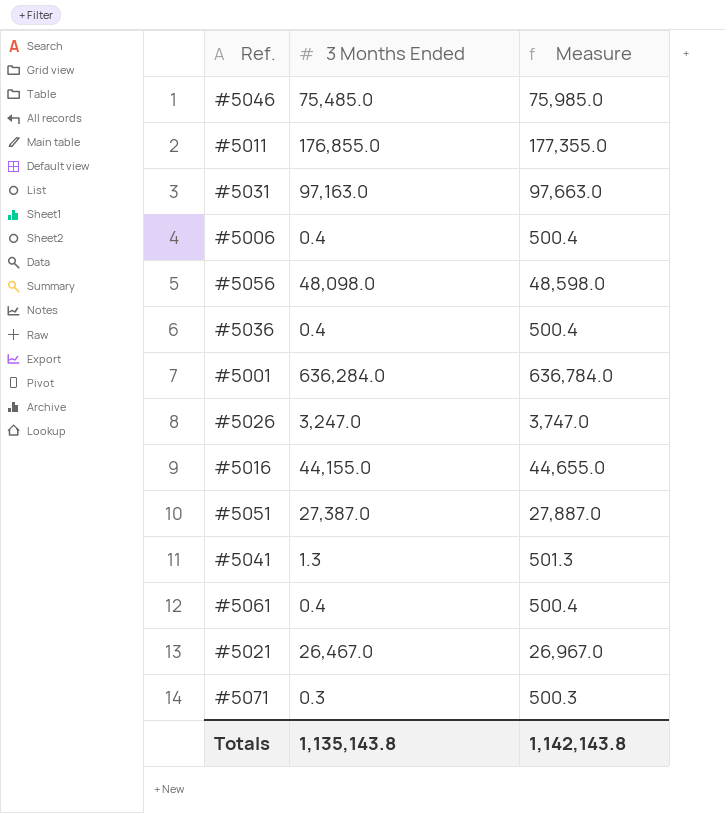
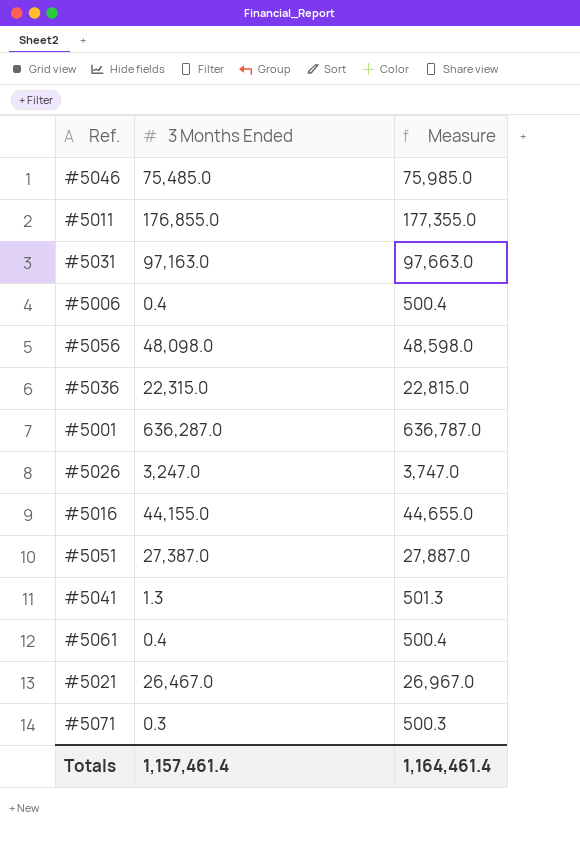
#5036 | 3 Months Ended: 0.4 -> 22,315.0
#5036 | Measure: 500.4 -> 22,815.0
#5001 | 3 Months Ended: 636,284.0 -> 636,287.0
#5001 | Measure: 636,784.0 -> 636,787.0
Totals | 3 Months Ended: 1,135,143.8 -> 1,157,461.4
Totals | Measure: 1,142,143.8 -> 1,164,461.4

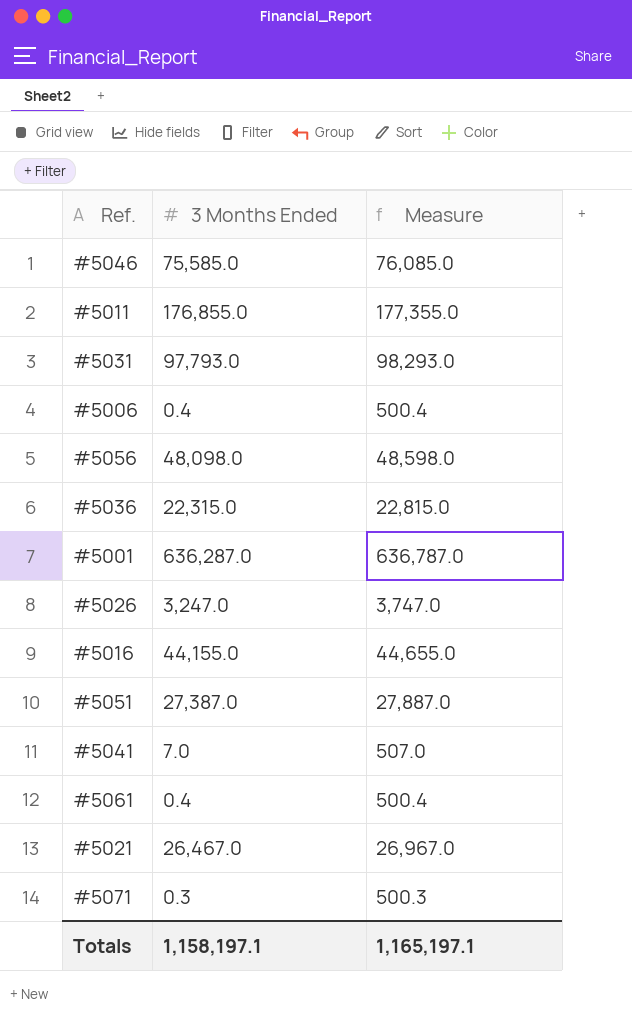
#5046 | 3 Months Ended: 75,485.0 -> 75,585.0
#5046 | Measure: 75,985.0 -> 76,085.0
#5031 | 3 Months Ended: 97,163.0 -> 97,793.0
#5031 | Measure: 97,663.0 -> 98,293.0
#5041 | 3 Months Ended: 1.3 -> 7.0
#5041 | Measure: 501.3 -> 507.0
Totals | 3 Months Ended: 1,157,461.4 -> 1,158,197.1
Totals | Measure: 1,164,461.4 -> 1,165,197.1

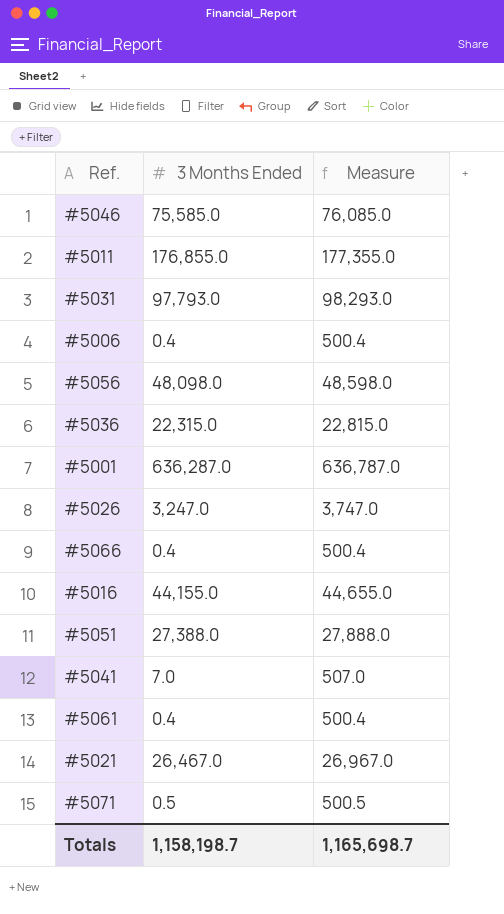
row #5066: none -> 0.4 | 500.4
#5051 | 3 Months Ended: 27,387.0 -> 27,388.0
#5051 | Measure: 27,887.0 -> 27,888.0
#5071 | 3 Months Ended: 0.3 -> 0.5
#5071 | Measure: 500.3 -> 500.5
Totals | 3 Months Ended: 1,158,197.1 -> 1,158,198.7
Totals | Measure: 1,165,197.1 -> 1,165,698.7

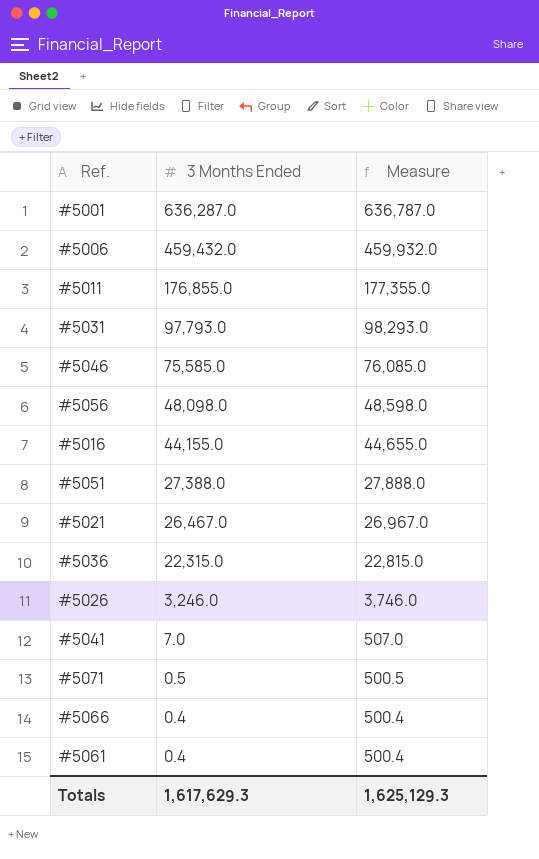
row order: none -> 3 Months Ended descending
#5006 | 3 Months Ended: 0.4 -> 459,432.0
#5006 | Measure: 500.4 -> 459,932.0
#5026 | 3 Months Ended: 3,247.0 -> 3,246.0
#5026 | Measure: 3,747.0 -> 3,746.0
Totals | 3 Months Ended: 1,158,198.7 -> 1,617,629.3
Totals | Measure: 1,165,698.7 -> 1,625,129.3

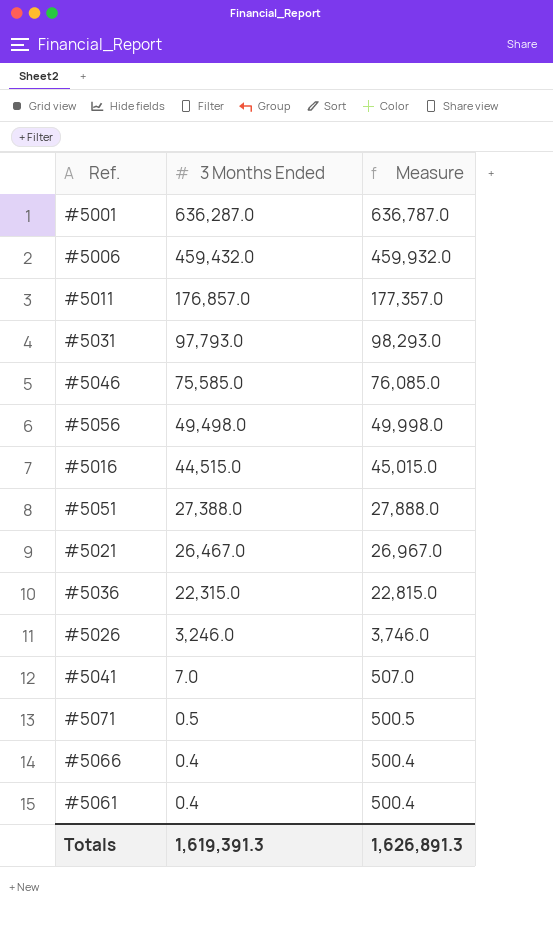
#5011 | 3 Months Ended: 176,855.0 -> 176,857.0
#5011 | Measure: 177,355.0 -> 177,357.0
#5056 | 3 Months Ended: 48,098.0 -> 49,498.0
#5056 | Measure: 48,598.0 -> 49,998.0
#5016 | 3 Months Ended: 44,155.0 -> 44,515.0
#5016 | Measure: 44,655.0 -> 45,015.0
Totals | 3 Months Ended: 1,617,629.3 -> 1,619,391.3
Totals | Measure: 1,625,129.3 -> 1,626,891.3

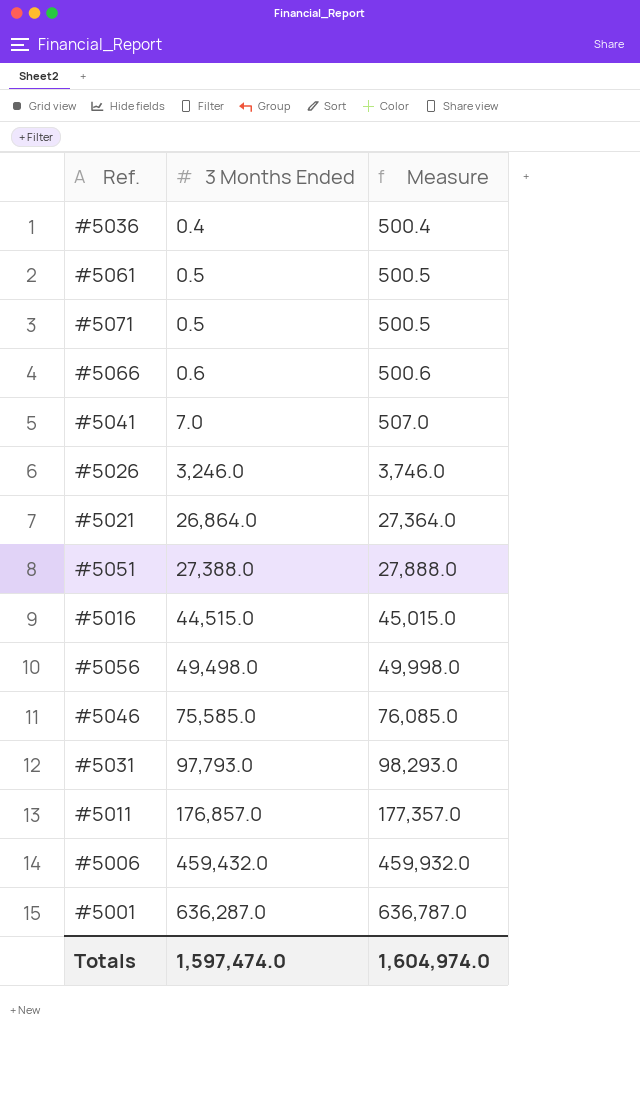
row order: 3 Months Ended descending -> 3 Months Ended ascending
#5036 | 3 Months Ended: 22,315.0 -> 0.4
#5036 | Measure: 22,815.0 -> 500.4
#5061 | 3 Months Ended: 0.4 -> 0.5
#5061 | Measure: 500.4 -> 500.5
#5066 | 3 Months Ended: 0.4 -> 0.6
#5066 | Measure: 500.4 -> 500.6
#5021 | 3 Months Ended: 26,467.0 -> 26,864.0
#5021 | Measure: 26,967.0 -> 27,364.0
Totals | 3 Months Ended: 1,619,391.3 -> 1,597,474.0
Totals | Measure: 1,626,891.3 -> 1,604,974.0

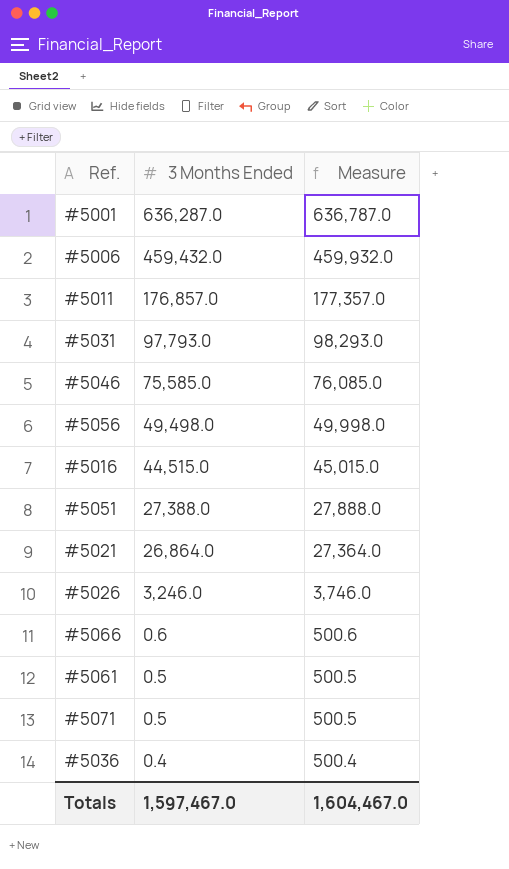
row order: 3 Months Ended ascending -> 3 Months Ended descending
row #5041: 7.0 | 507.0 -> none
Totals | 3 Months Ended: 1,597,474.0 -> 1,597,467.0
Totals | Measure: 1,604,974.0 -> 1,604,467.0

